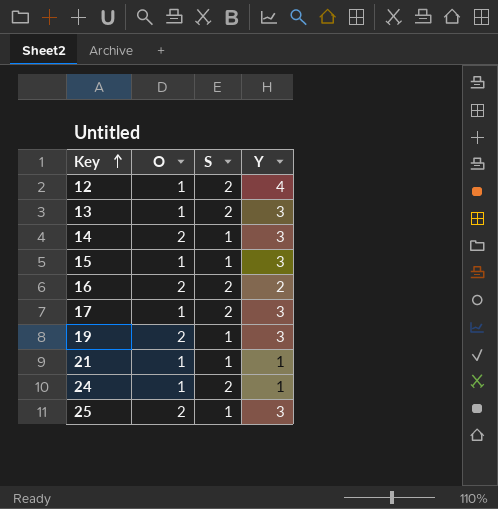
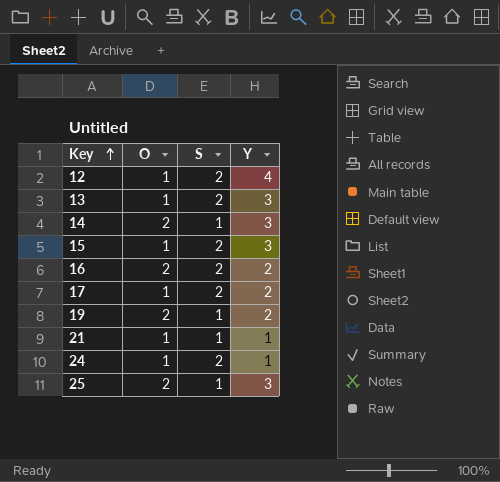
15 | S: 1 -> 2
17 | Y: 3 -> 2
19 | Y: 3 -> 2

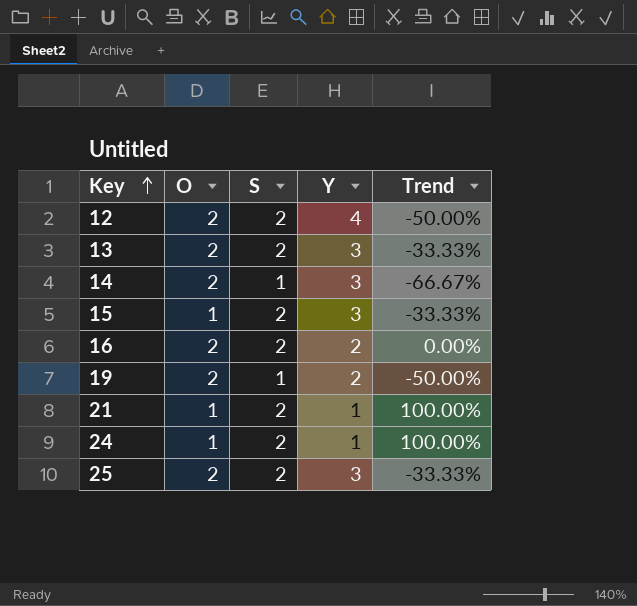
column Trend | formula: none -> ([S] - [Y]) / [Y]
row 17: 1 | 2 | 2 -> none
12 | O: 1 -> 2
13 | O: 1 -> 2
21 | S: 1 -> 2
25 | S: 1 -> 2

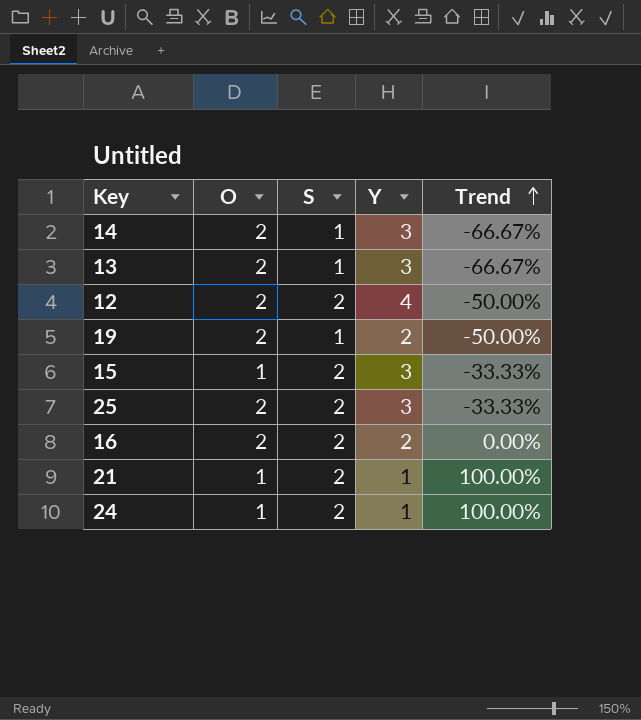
row order: Key ascending -> Trend ascending
13 | S: 2 -> 1
13 | Trend: -33.33% -> -66.67%

